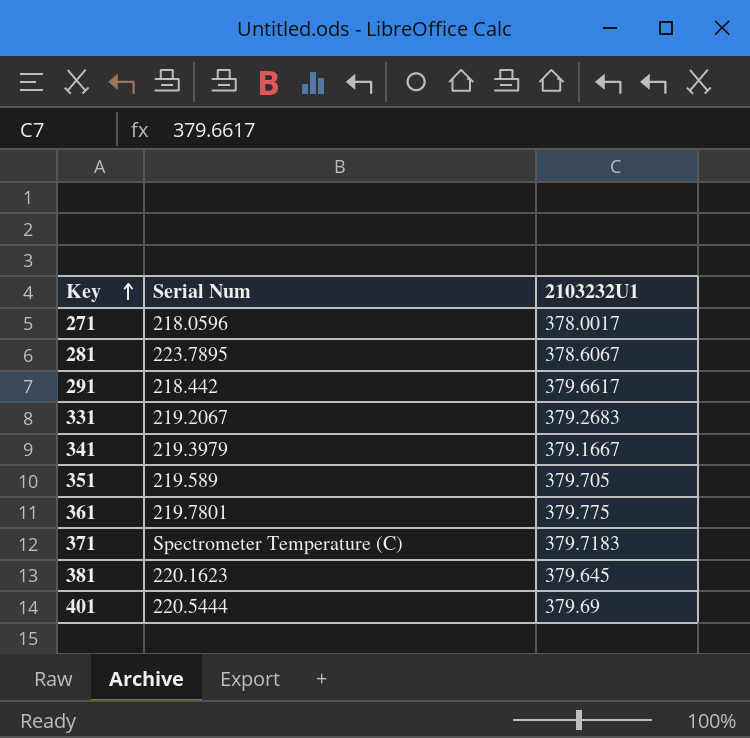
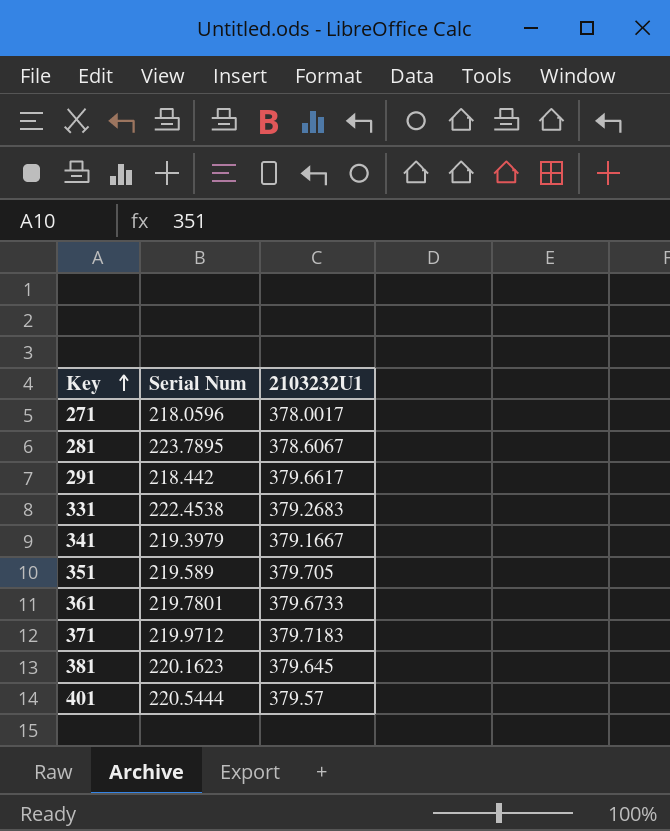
331 | Serial Num: 219.2067 -> 222.4538
361 | 2103232U1: 379.775 -> 379.6733
371 | Serial Num: Spectrometer Temperature (C) -> 219.9712
401 | 2103232U1: 379.69 -> 379.57

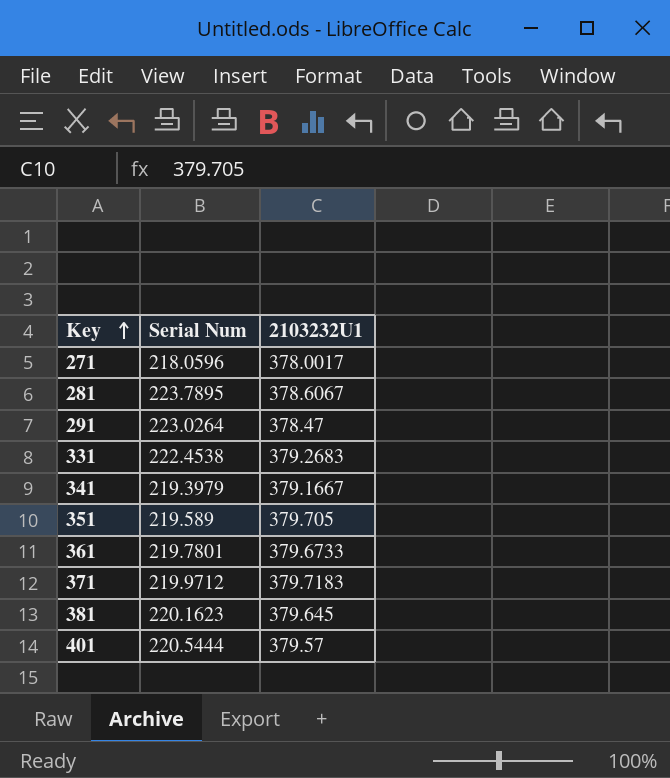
291 | Serial Num: 218.442 -> 223.0264
291 | 2103232U1: 379.6617 -> 378.47

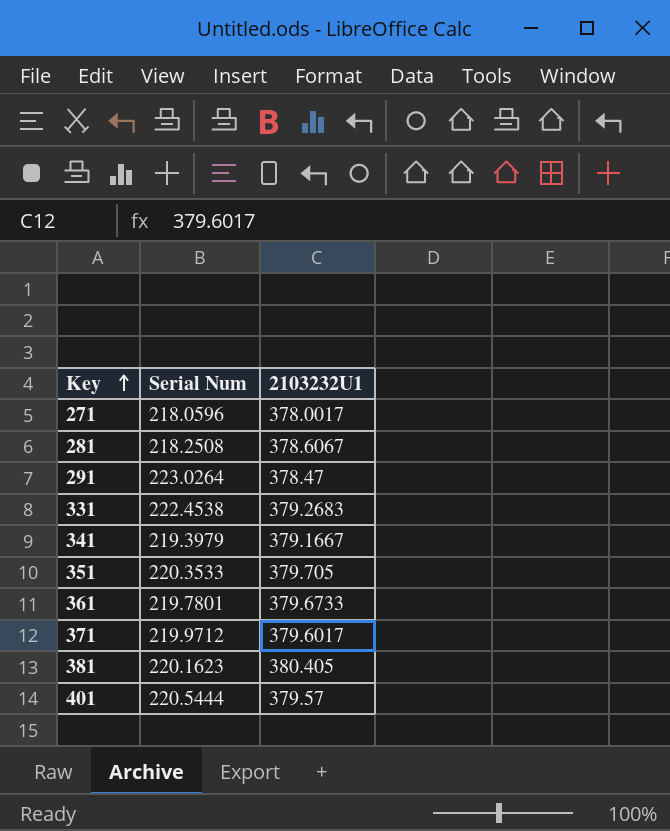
281 | Serial Num: 223.7895 -> 218.2508
351 | Serial Num: 219.589 -> 220.3533
371 | 2103232U1: 379.7183 -> 379.6017
381 | 2103232U1: 379.645 -> 380.405

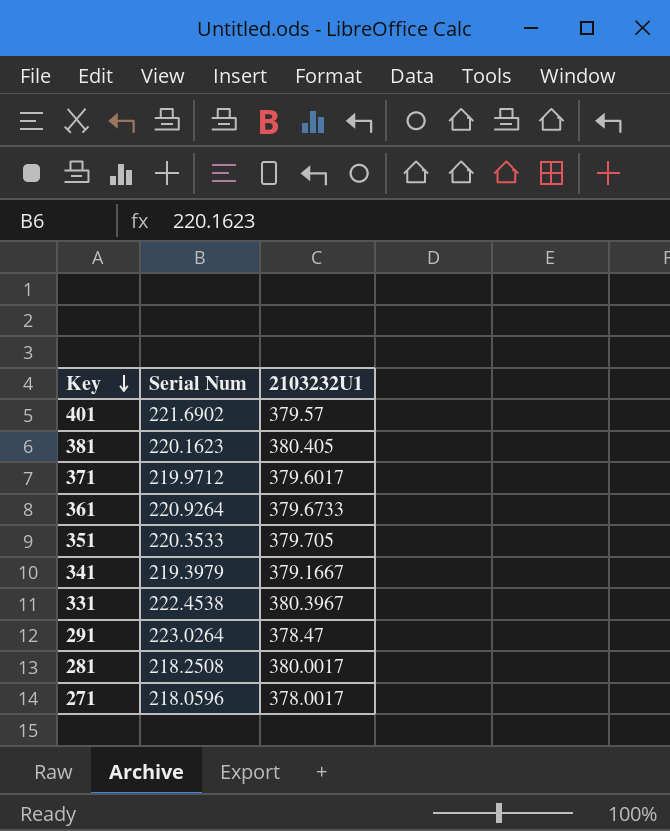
row order: Key ascending -> Key descending
401 | Serial Num: 220.5444 -> 221.6902
361 | Serial Num: 219.7801 -> 220.9264
331 | 2103232U1: 379.2683 -> 380.3967
281 | 2103232U1: 378.6067 -> 380.0017

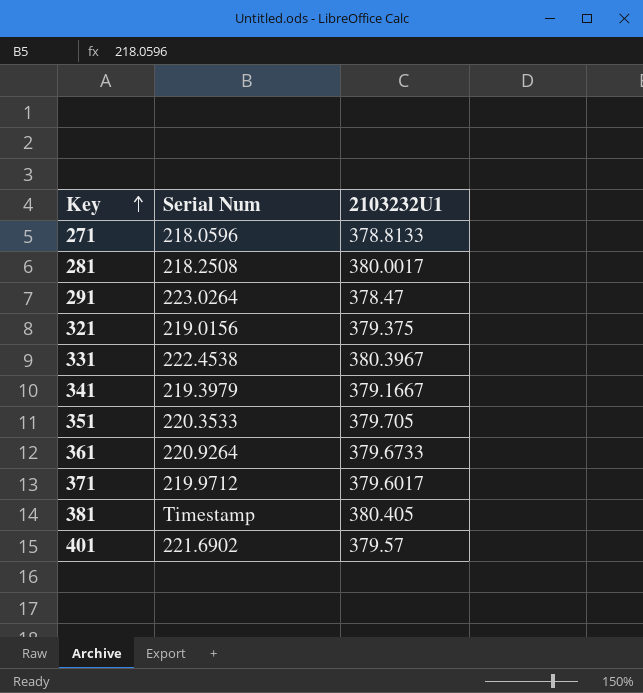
row order: Key descending -> Key ascending
271 | 2103232U1: 378.0017 -> 378.8133
row 321: none -> 219.0156 | 379.375
381 | Serial Num: 220.1623 -> Timestamp

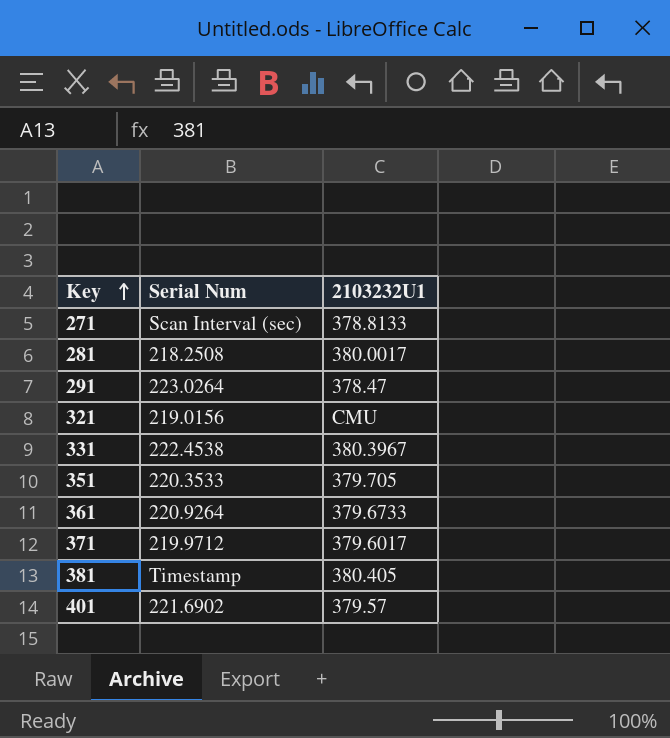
row 341: 219.3979 | 379.1667 -> none
271 | Serial Num: 218.0596 -> Scan Interval (sec)
321 | 2103232U1: 379.375 -> CMU

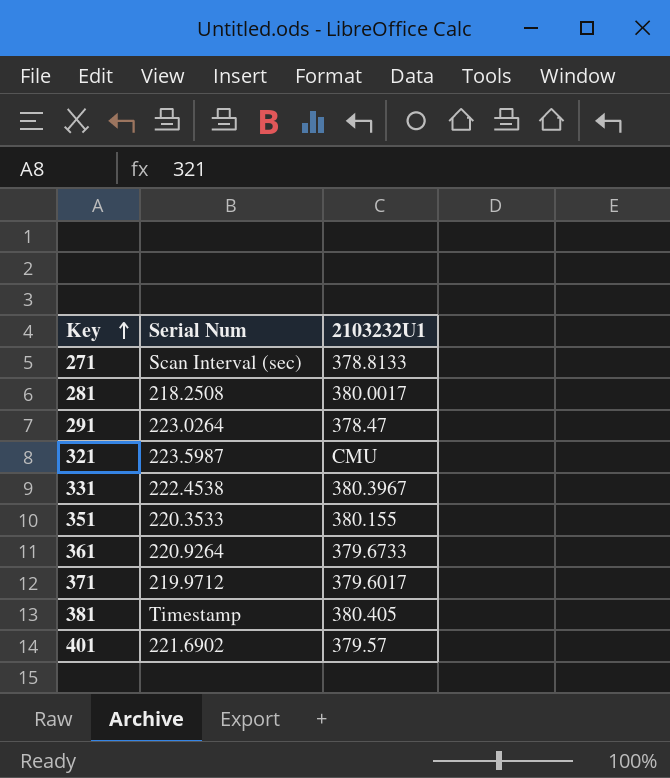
321 | Serial Num: 219.0156 -> 223.5987
351 | 2103232U1: 379.705 -> 380.155

